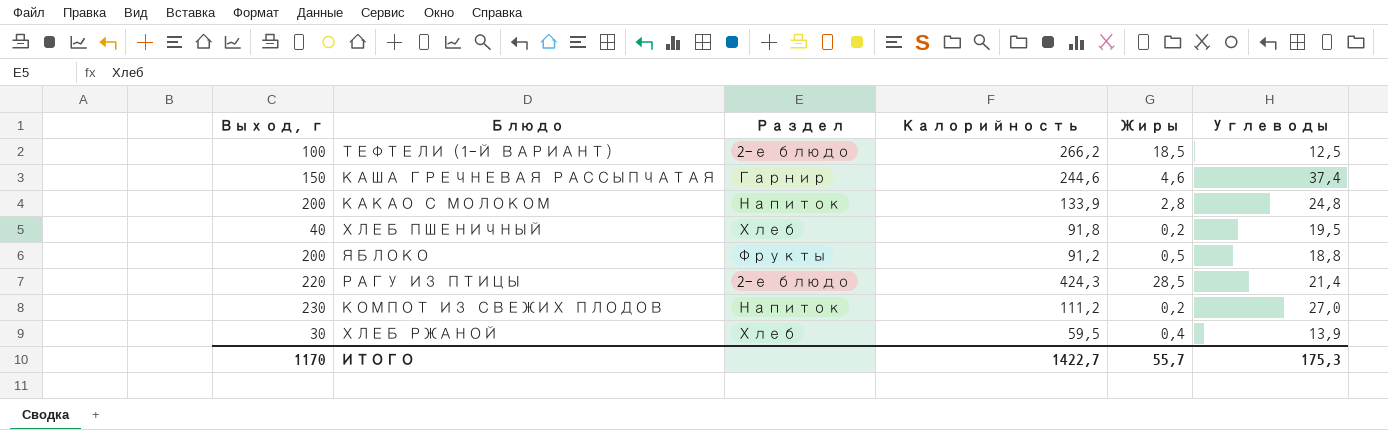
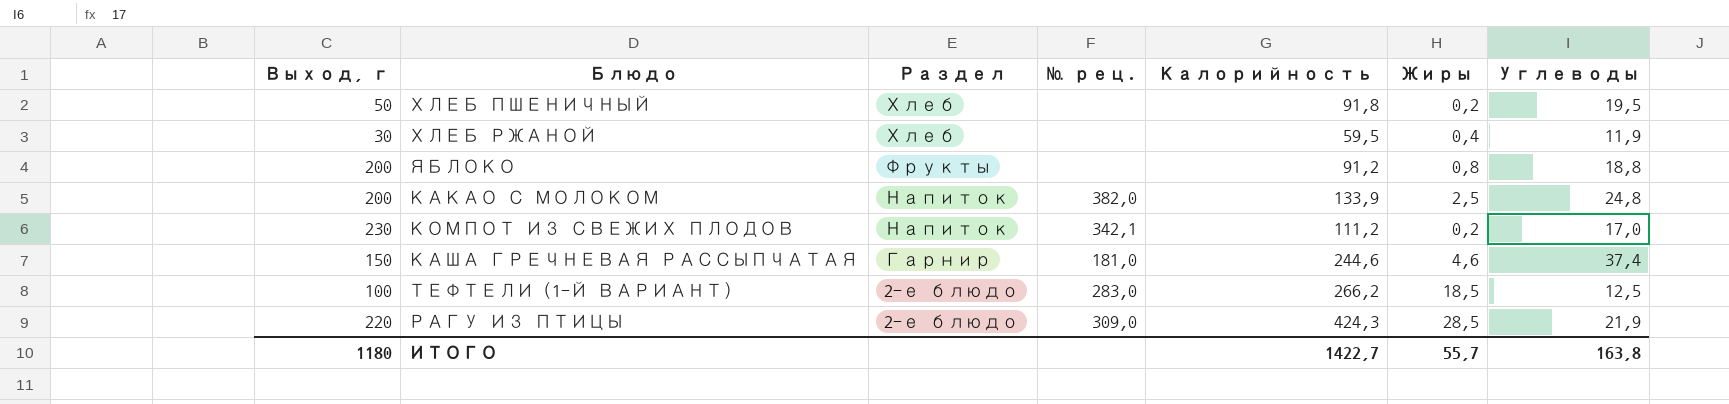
row order: none -> Раздел descending
column № рец. | position: none -> 4
ХЛЕБ ПШЕНИЧНЫЙ | Выход, г: 40 -> 50
ХЛЕБ РЖАНОЙ | Углеводы: 13,9 -> 11,9
ЯБЛОКО | Жиры: 0,5 -> 0,8
КАКАО С МОЛОКОМ | Жиры: 2,8 -> 2,5
КОМПОТ ИЗ СВЕЖИХ ПЛОДОВ | Углеводы: 27,0 -> 17,0
РАГУ ИЗ ПТИЦЫ | Углеводы: 21,4 -> 21,9
ИТОГО | Выход, г: 1170 -> 1180
ИТОГО | Углеводы: 175,3 -> 163,8

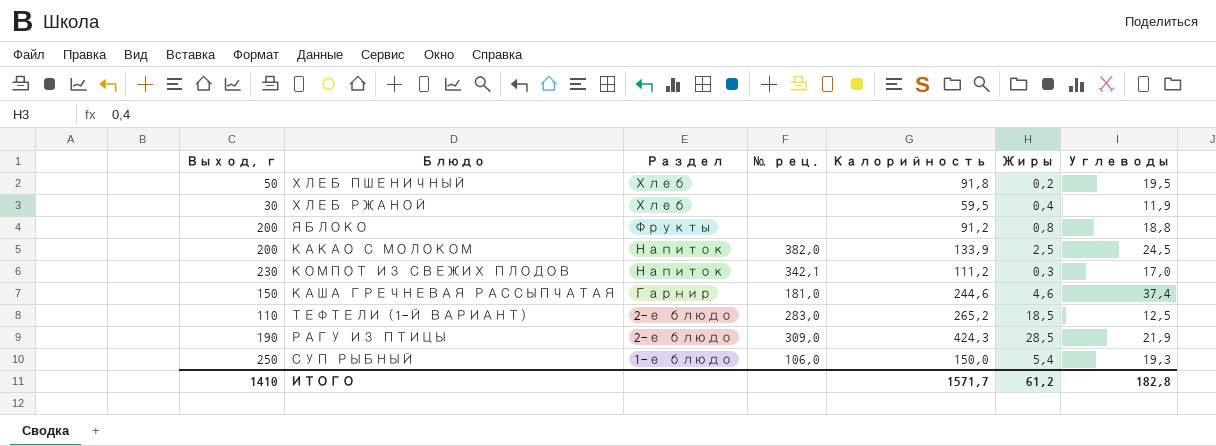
КАКАО С МОЛОКОМ | Углеводы: 24,8 -> 24,5
КОМПОТ ИЗ СВЕЖИХ ПЛОДОВ | Жиры: 0,2 -> 0,3
ТЕФТЕЛИ (1-Й ВАРИАНТ) | Выход, г: 100 -> 110
ТЕФТЕЛИ (1-Й ВАРИАНТ) | Калорийность: 266,2 -> 265,2
РАГУ ИЗ ПТИЦЫ | Выход, г: 220 -> 190
row СУП РЫБНЫЙ: none -> 250 | 1-е блюдо | 106,0 | 150,0 | 5,4 | 19,3
ИТОГО | Выход, г: 1180 -> 1410
ИТОГО | Калорийность: 1422,7 -> 1571,7
ИТОГО | Жиры: 55,7 -> 61,2
ИТОГО | Углеводы: 163,8 -> 182,8

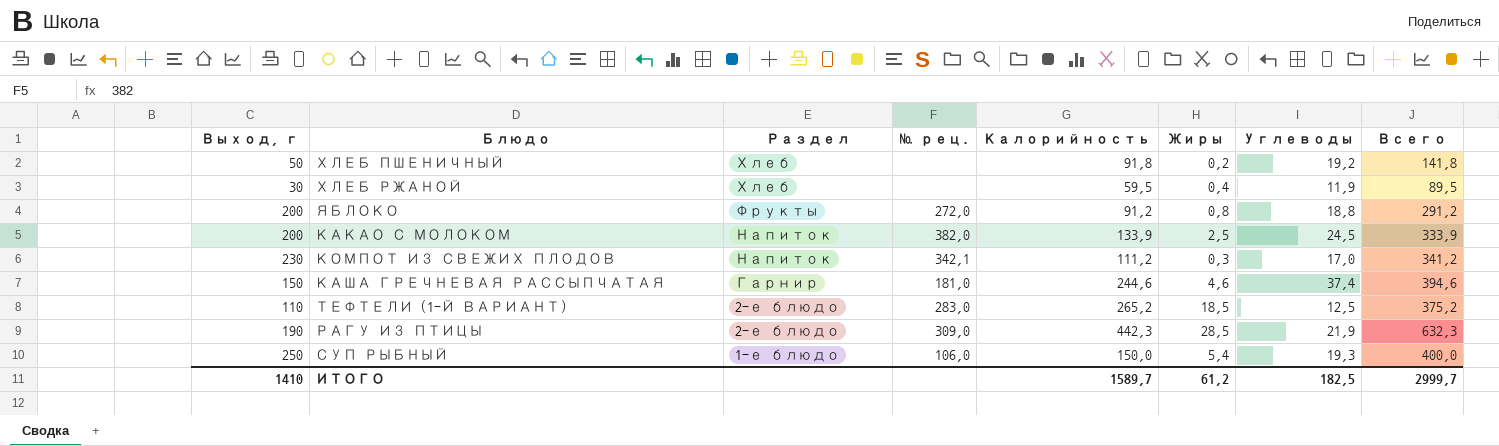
column Всего | formula: none -> [Выход, г] + [Калорийность]
ХЛЕБ ПШЕНИЧНЫЙ | Углеводы: 19,5 -> 19,2
ЯБЛОКО | № рец.: none -> 272,0
РАГУ ИЗ ПТИЦЫ | Калорийность: 424,3 -> 442,3
ИТОГО | Калорийность: 1571,7 -> 1589,7
ИТОГО | Углеводы: 182,8 -> 182,5

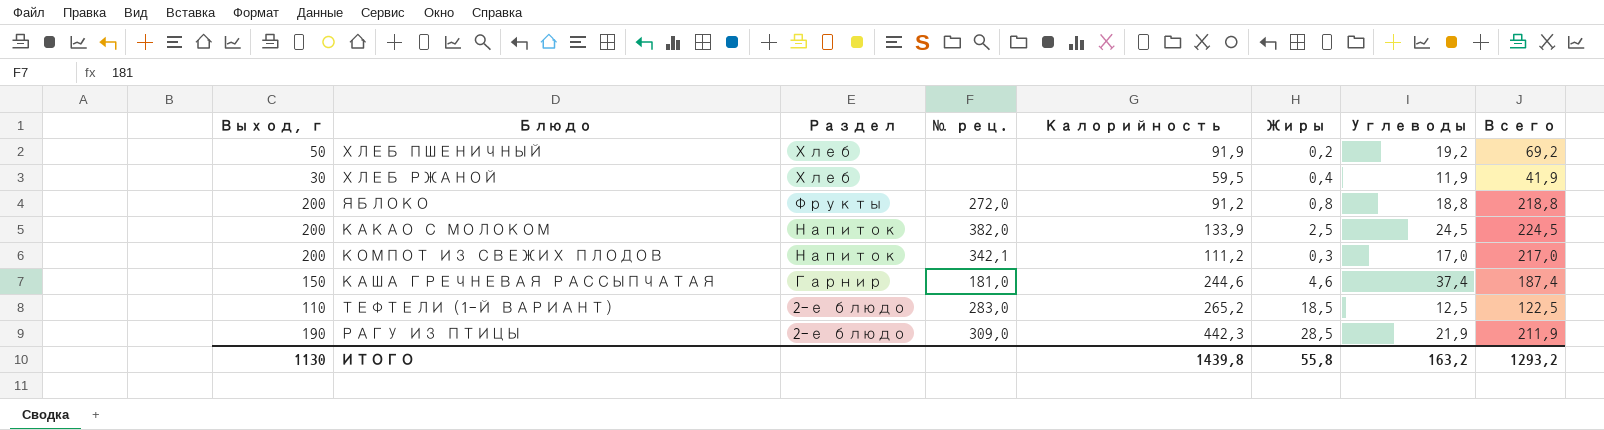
column Всего | formula: [Выход, г] + [Калорийность] -> [Выход, г] + [Углеводы]
row СУП РЫБНЫЙ: 250 | 1-е блюдо | 106,0 | 150,0 | 5,4 | 19,3 | 400,0 -> none
ХЛЕБ ПШЕНИЧНЫЙ | Калорийность: 91,8 -> 91,9
КОМПОТ ИЗ СВЕЖИХ ПЛОДОВ | Выход, г: 230 -> 200
ИТОГО | Выход, г: 1410 -> 1130
ИТОГО | Калорийность: 1589,7 -> 1439,8
ИТОГО | Жиры: 61,2 -> 55,8
ИТОГО | Углеводы: 182,5 -> 163,2
ИТОГО | Всего: 2999,7 -> 1293,2

